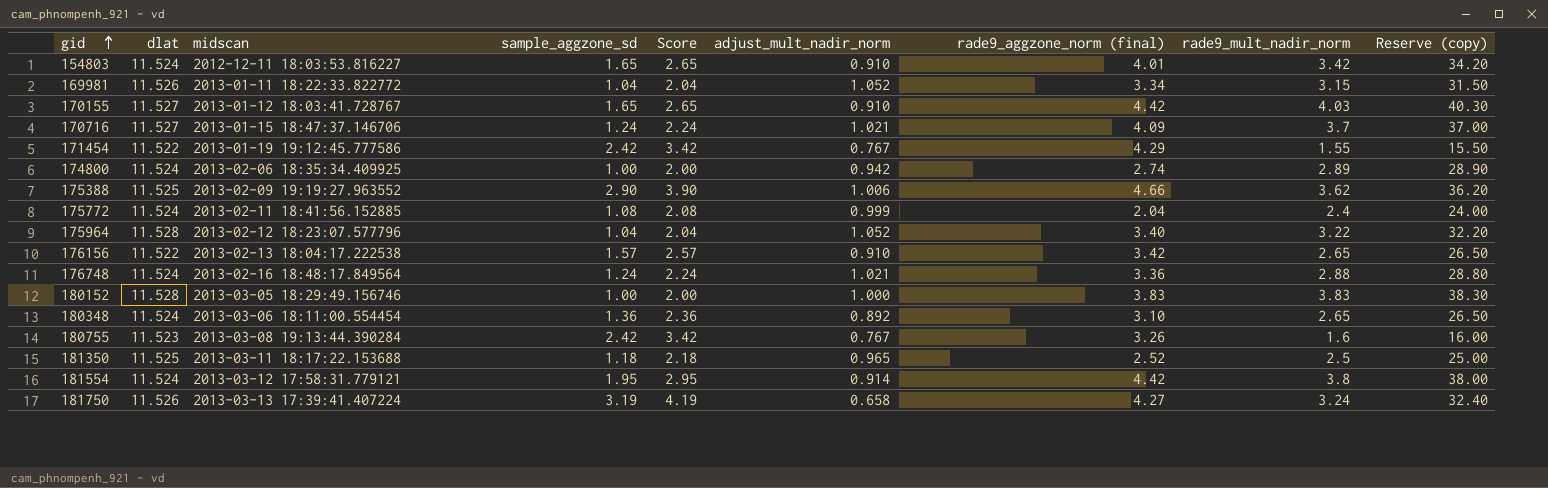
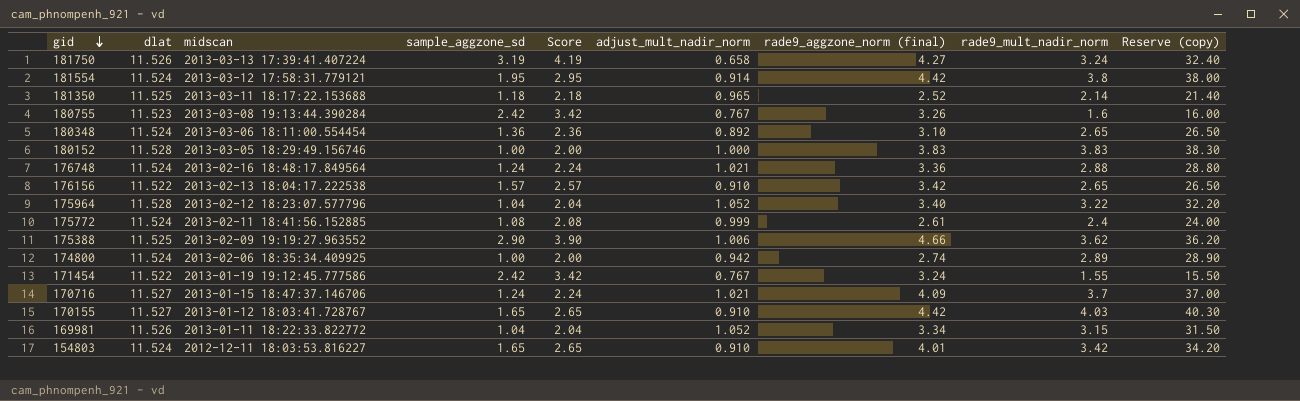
row order: gid ascending -> gid descending
181350 | rade9_mult_nadir_norm: 2.5 -> 2.14
181350 | Reserve (copy): 25.00 -> 21.40
175772 | rade9_aggzone_norm (final): 2.04 -> 2.61
171454 | rade9_aggzone_norm (final): 4.29 -> 3.24

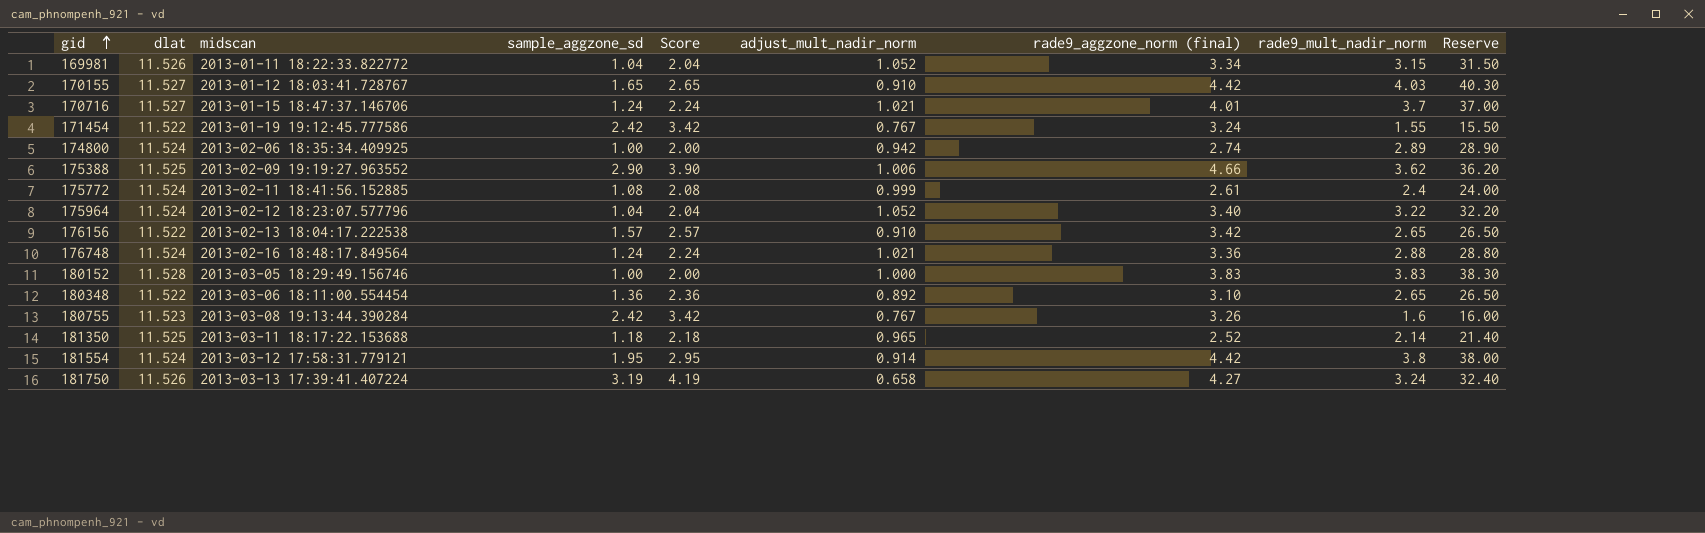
row order: gid descending -> gid ascending
column name: Reserve (copy) -> Reserve
row 154803: 11.524 | 2012-12-11 18:03:53.816227 | 1.65 | 2.65 | 0.910 | 4.01 | 3.42 | 34.20 -> none
170716 | rade9_aggzone_norm (final): 4.09 -> 4.01
175964 | dlat: 11.528 -> 11.524
180348 | dlat: 11.524 -> 11.522

